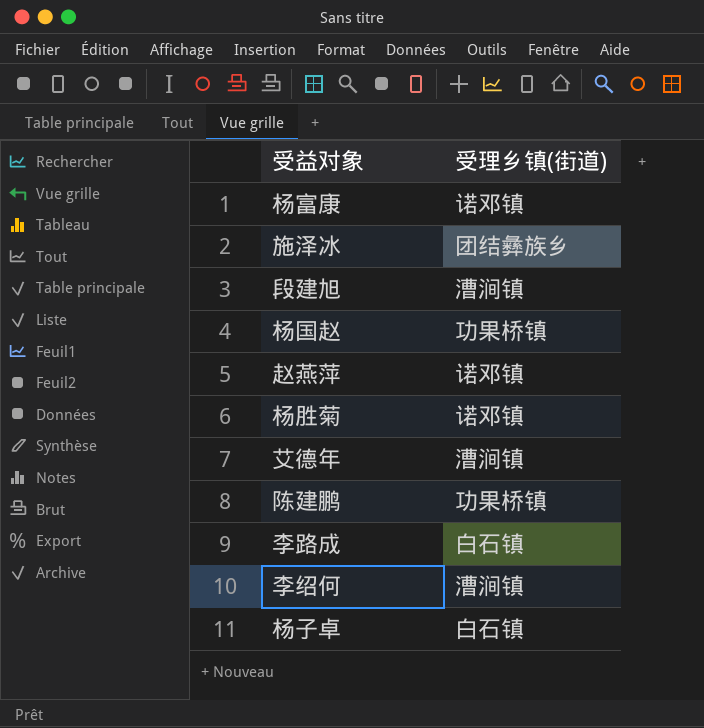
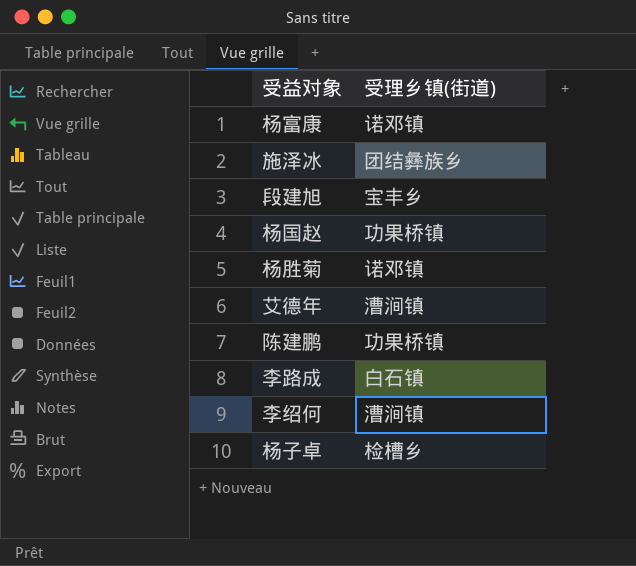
row 赵燕萍: 诺邓镇 -> none
段建旭 | 受理乡镇(街道): 漕涧镇 -> 宝丰乡
杨子卓 | 受理乡镇(街道): 白石镇 -> 检槽乡

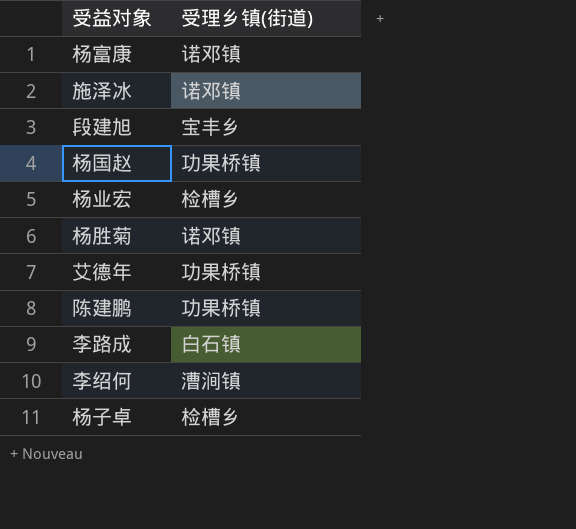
施泽冰 | 受理乡镇(街道): 团结彝族乡 -> 诺邓镇
row 杨业宏: none -> 检槽乡
艾德年 | 受理乡镇(街道): 漕涧镇 -> 功果桥镇

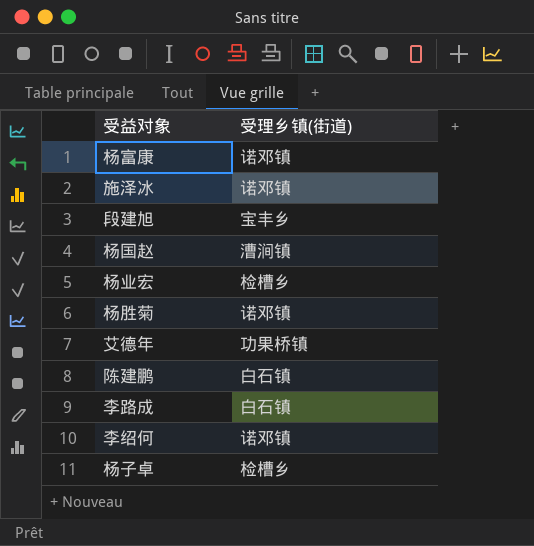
杨国赵 | 受理乡镇(街道): 功果桥镇 -> 漕涧镇
陈建鹏 | 受理乡镇(街道): 功果桥镇 -> 白石镇
李绍何 | 受理乡镇(街道): 漕涧镇 -> 诺邓镇

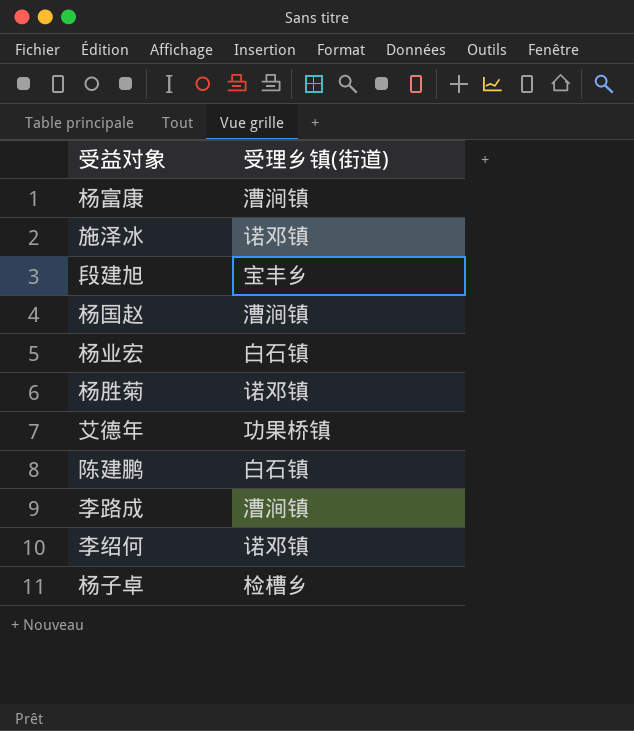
杨富康 | 受理乡镇(街道): 诺邓镇 -> 漕涧镇
杨业宏 | 受理乡镇(街道): 检槽乡 -> 白石镇
李路成 | 受理乡镇(街道): 白石镇 -> 漕涧镇

